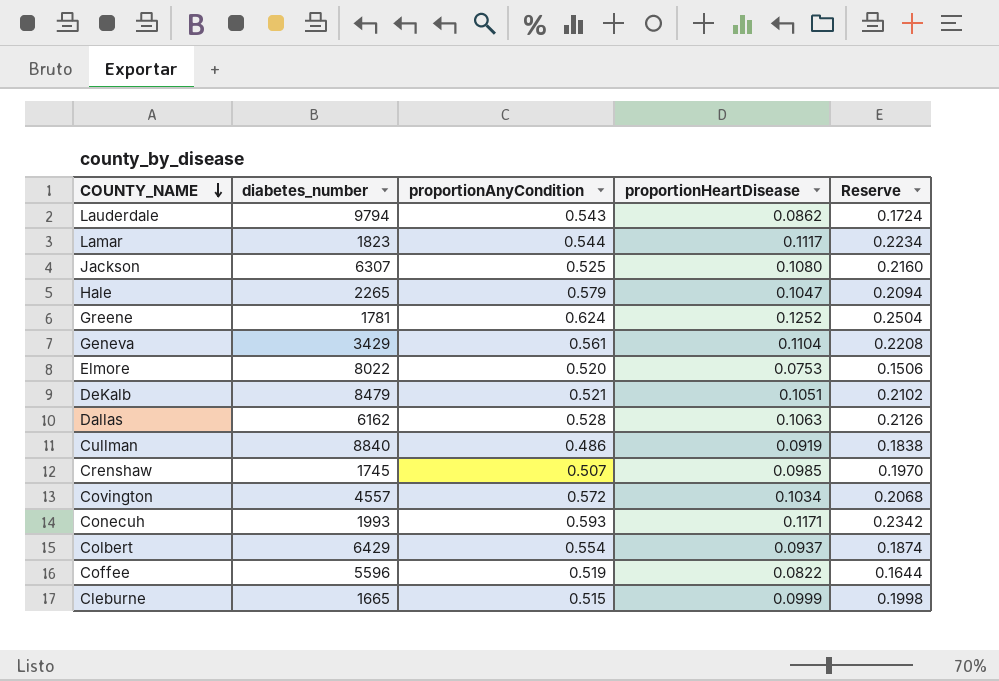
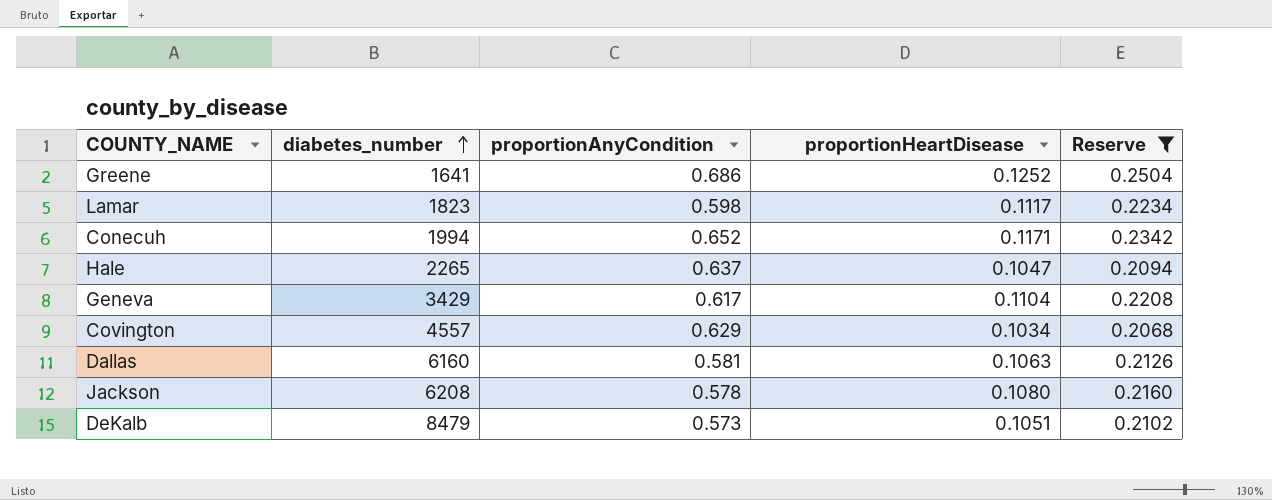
filter: none -> Reserve >= 0.2068
row order: COUNTY_NAME descending -> diabetes_number ascending
Greene | diabetes_number: 1781 -> 1641
Greene | proportionAnyCondition: 0.624 -> 0.686
Lamar | proportionAnyCondition: 0.544 -> 0.598
Conecuh | diabetes_number: 1993 -> 1994
Conecuh | proportionAnyCondition: 0.593 -> 0.652
Hale | proportionAnyCondition: 0.579 -> 0.637
Geneva | proportionAnyCondition: 0.561 -> 0.617
Covington | proportionAnyCondition: 0.572 -> 0.629
Dallas | diabetes_number: 6162 -> 6160
Dallas | proportionAnyCondition: 0.528 -> 0.581
Jackson | diabetes_number: 6307 -> 6208
Jackson | proportionAnyCondition: 0.525 -> 0.578
DeKalb | proportionAnyCondition: 0.521 -> 0.573

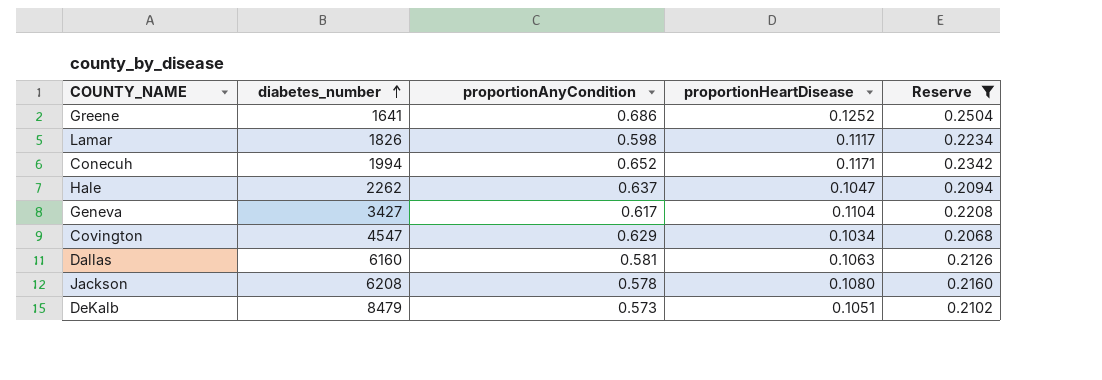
Lamar | diabetes_number: 1823 -> 1826
Hale | diabetes_number: 2265 -> 2262
Geneva | diabetes_number: 3429 -> 3427
Covington | diabetes_number: 4557 -> 4547

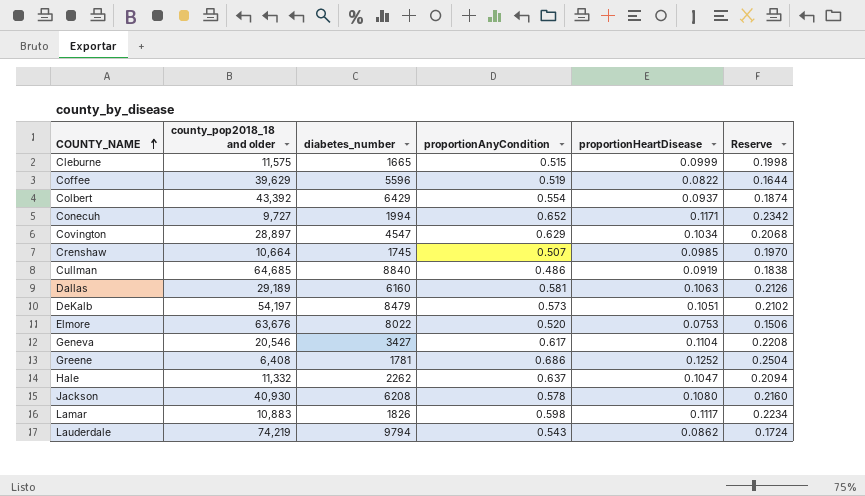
filter: Reserve >= 0.2068 -> none
row order: diabetes_number ascending -> COUNTY_NAME ascending
column county_pop2018_18 and older | position: none -> 2
Greene | diabetes_number: 1641 -> 1781

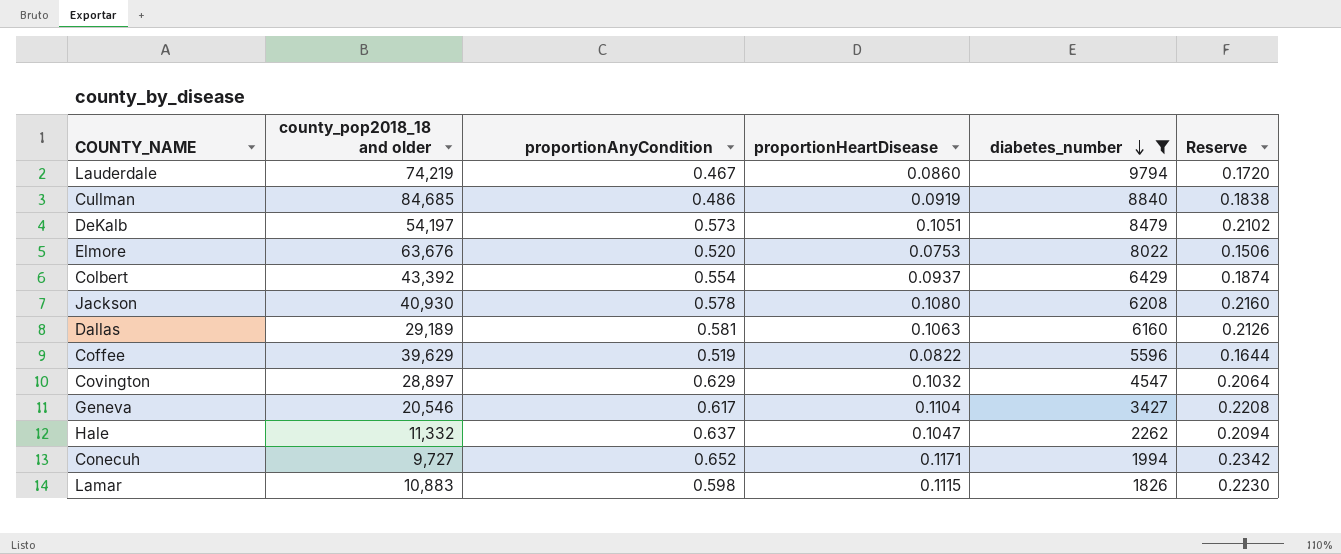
filter: none -> diabetes_number >= 1826
row order: COUNTY_NAME ascending -> diabetes_number descending
column diabetes_number | position: 3 -> 5
Lauderdale | proportionAnyCondition: 0.543 -> 0.467
Lauderdale | proportionHeartDisease: 0.0862 -> 0.0860
Lauderdale | Reserve: 0.1724 -> 0.1720
Cullman | county_pop2018_18 and older: 64,685 -> 84,685
Covington | proportionHeartDisease: 0.1034 -> 0.1032
Covington | Reserve: 0.2068 -> 0.2064
Lamar | proportionHeartDisease: 0.1117 -> 0.1115
Lamar | Reserve: 0.2234 -> 0.2230

